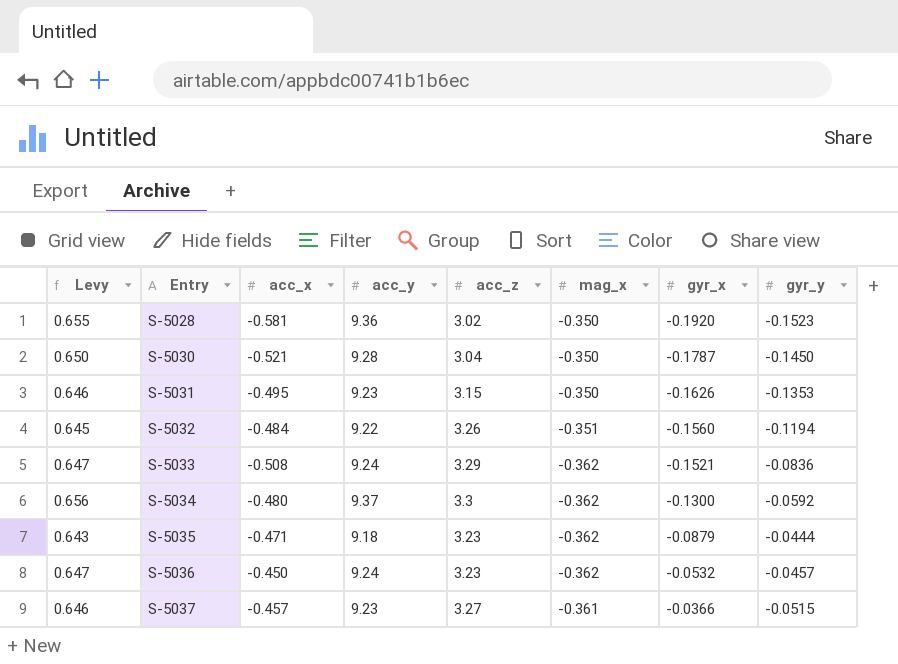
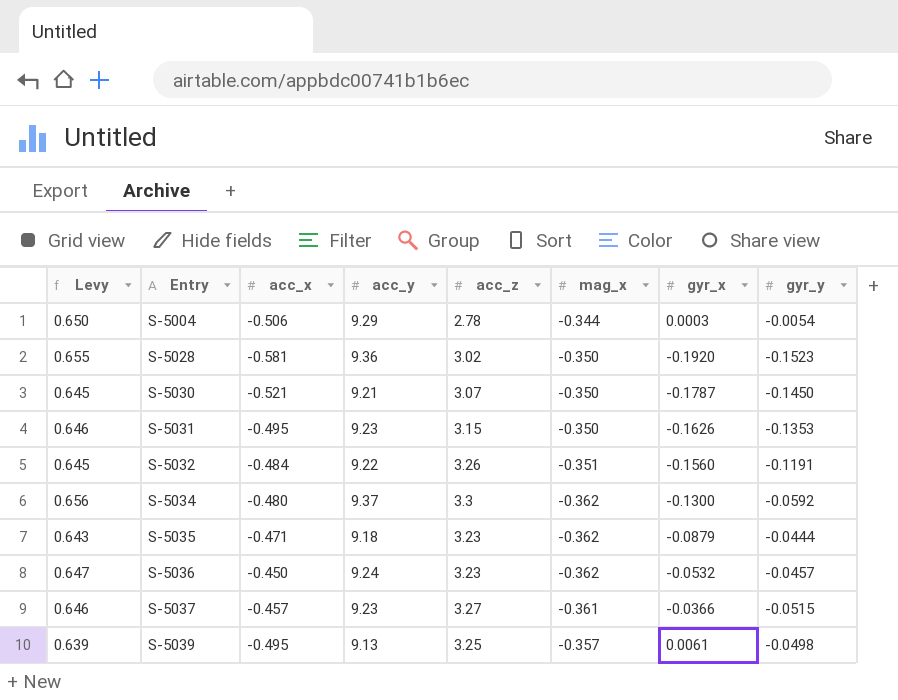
row S-5033: 0.647 | -0.508 | 9.24 | 3.29 | -0.362 | -0.1521 | -0.0836 -> none
row S-5004: none -> 0.650 | -0.506 | 9.29 | 2.78 | -0.344 | 0.0003 | -0.0054
S-5030 | Levy: 0.650 -> 0.645
S-5030 | acc_y: 9.28 -> 9.21
S-5030 | acc_z: 3.04 -> 3.07
S-5032 | gyr_y: -0.1194 -> -0.1191
row S-5039: none -> 0.639 | -0.495 | 9.13 | 3.25 | -0.357 | 0.0061 | -0.0498

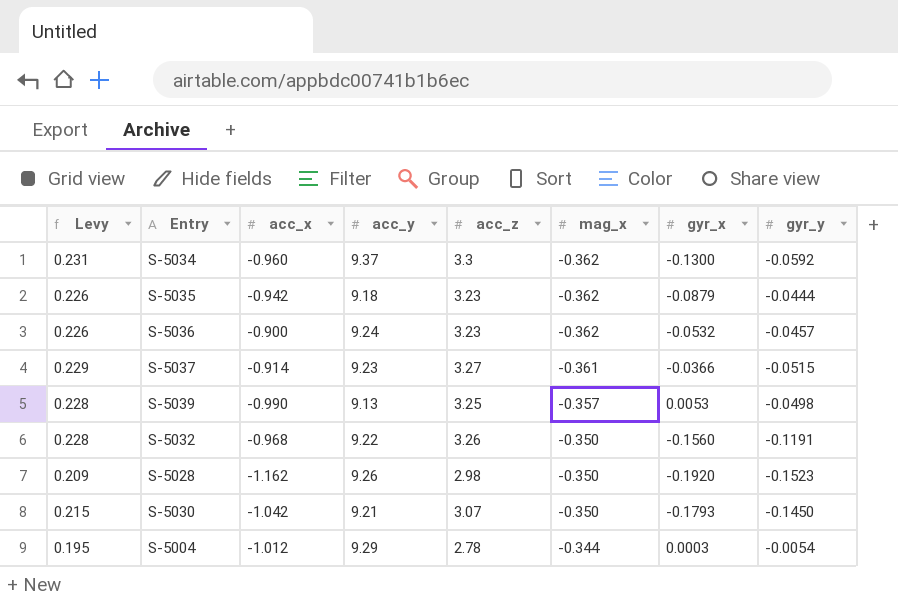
row order: Entry ascending -> mag_x ascending
column Levy | formula: [acc_y] * 0.07 -> [acc_z] * 0.07
row S-5031: 0.646 | -0.495 | 9.23 | 3.15 | -0.350 | -0.1626 | -0.1353 -> none
S-5034 | acc_x: -0.480 -> -0.960
S-5035 | acc_x: -0.471 -> -0.942
S-5036 | acc_x: -0.450 -> -0.900
S-5037 | acc_x: -0.457 -> -0.914
S-5039 | acc_x: -0.495 -> -0.990
S-5039 | gyr_x: 0.0061 -> 0.0053
S-5032 | acc_x: -0.484 -> -0.968
S-5032 | mag_x: -0.351 -> -0.350
S-5028 | acc_x: -0.581 -> -1.162
S-5028 | acc_y: 9.36 -> 9.26
S-5028 | acc_z: 3.02 -> 2.98
S-5030 | acc_x: -0.521 -> -1.042
S-5030 | gyr_x: -0.1787 -> -0.1793
S-5004 | acc_x: -0.506 -> -1.012

